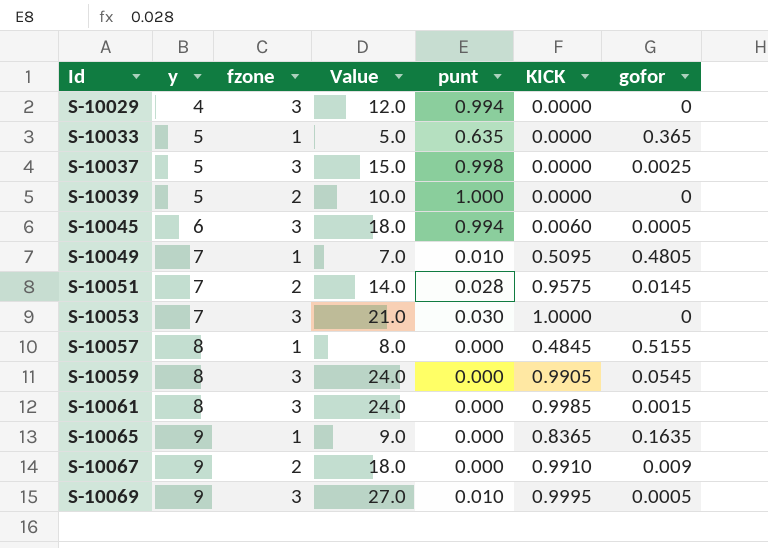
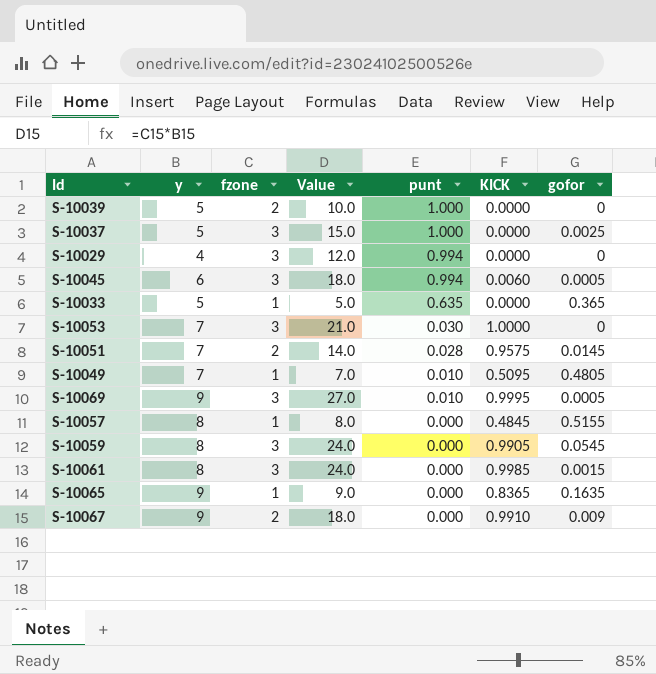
row order: Id ascending -> punt descending
S-10037 | punt: 0.998 -> 1.000

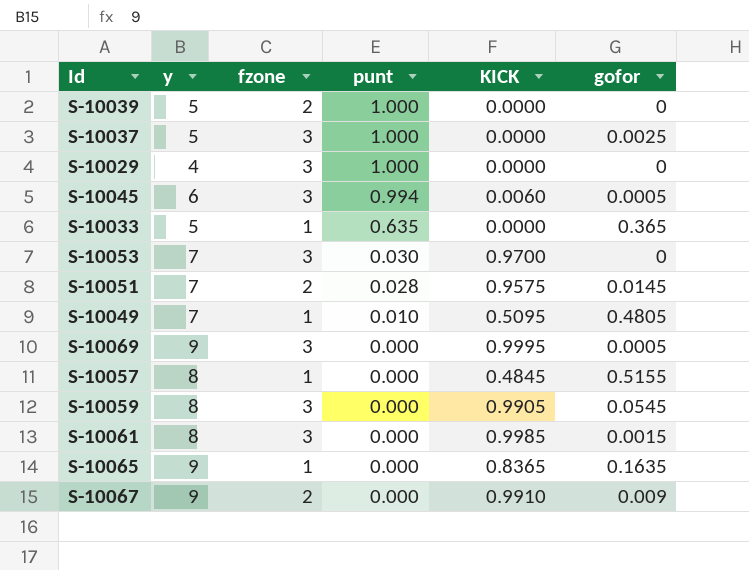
column Value | formula: [y] * [fzone] -> none
S-10029 | punt: 0.994 -> 1.000
S-10053 | KICK: 1.0000 -> 0.9700
S-10069 | punt: 0.010 -> 0.000

